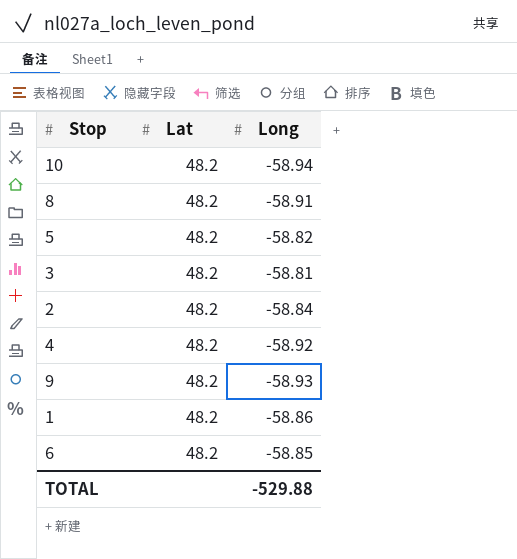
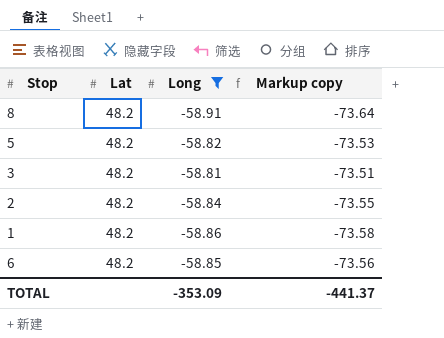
filter: none -> Long >= -58.91
column Markup copy | formula: none -> [Long] * 1.25
TOTAL | Long: -529.88 -> -353.09

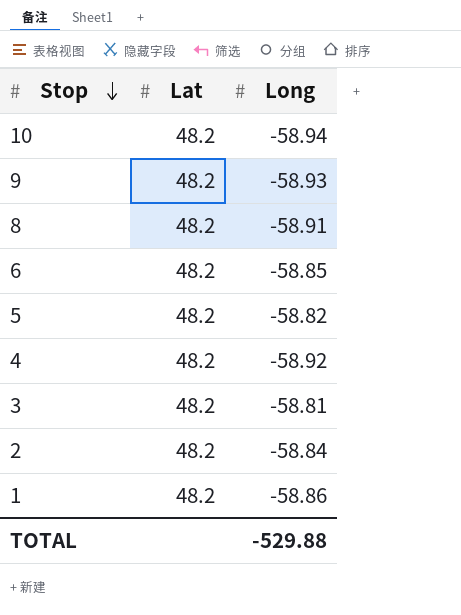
filter: Long >= -58.91 -> none
row order: none -> Stop descending
column Markup copy | formula: [Long] * 1.25 -> none
TOTAL | Long: -353.09 -> -529.88

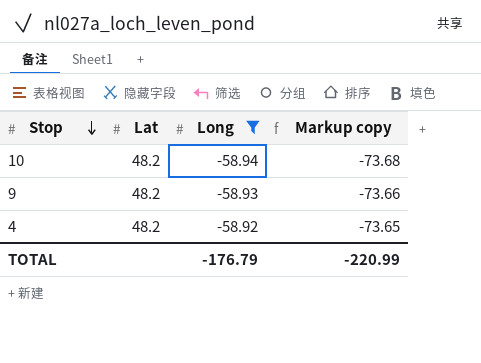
filter: none -> Long <= -58.92
column Markup copy | formula: none -> [Long] * 1.25
TOTAL | Long: -529.88 -> -176.79

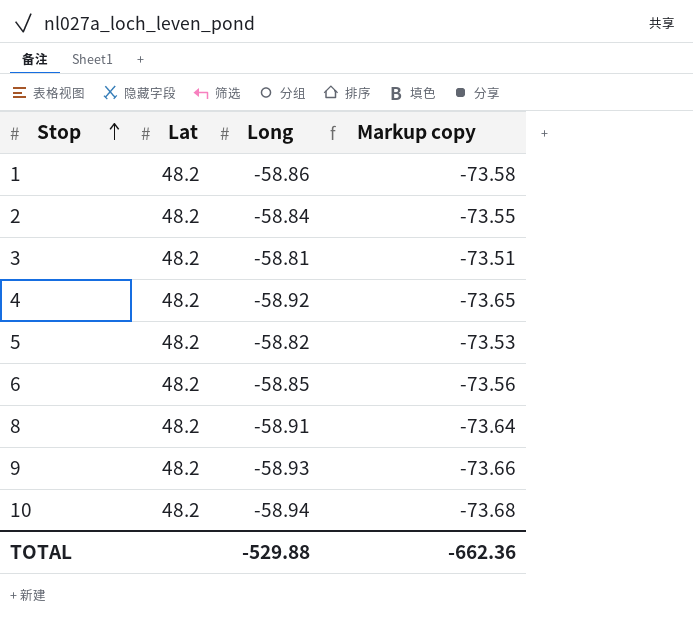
filter: Long <= -58.92 -> none
row order: Stop descending -> Stop ascending
TOTAL | Long: -176.79 -> -529.88
TOTAL | Markup copy: -220.99 -> -662.36

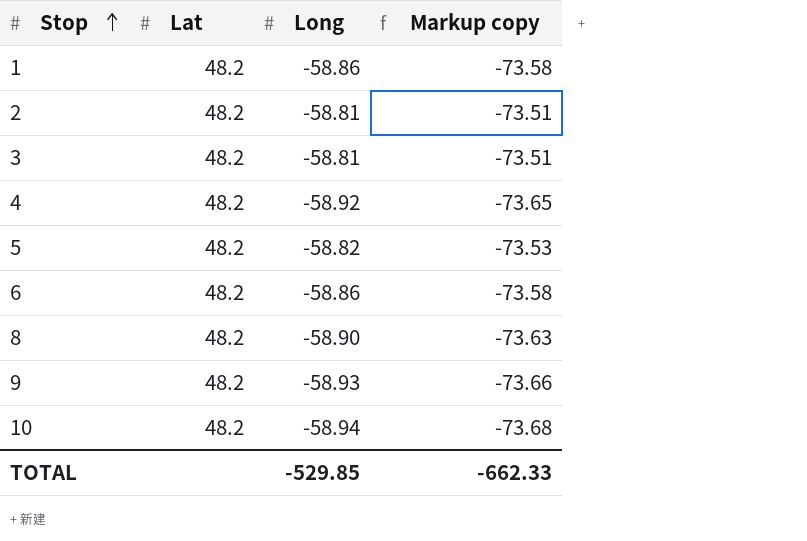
2 | Long: -58.84 -> -58.81
2 | Markup copy: -73.55 -> -73.51
6 | Long: -58.85 -> -58.86
6 | Markup copy: -73.56 -> -73.58
8 | Long: -58.91 -> -58.90
8 | Markup copy: -73.64 -> -73.63
TOTAL | Long: -529.88 -> -529.85
TOTAL | Markup copy: -662.36 -> -662.33

